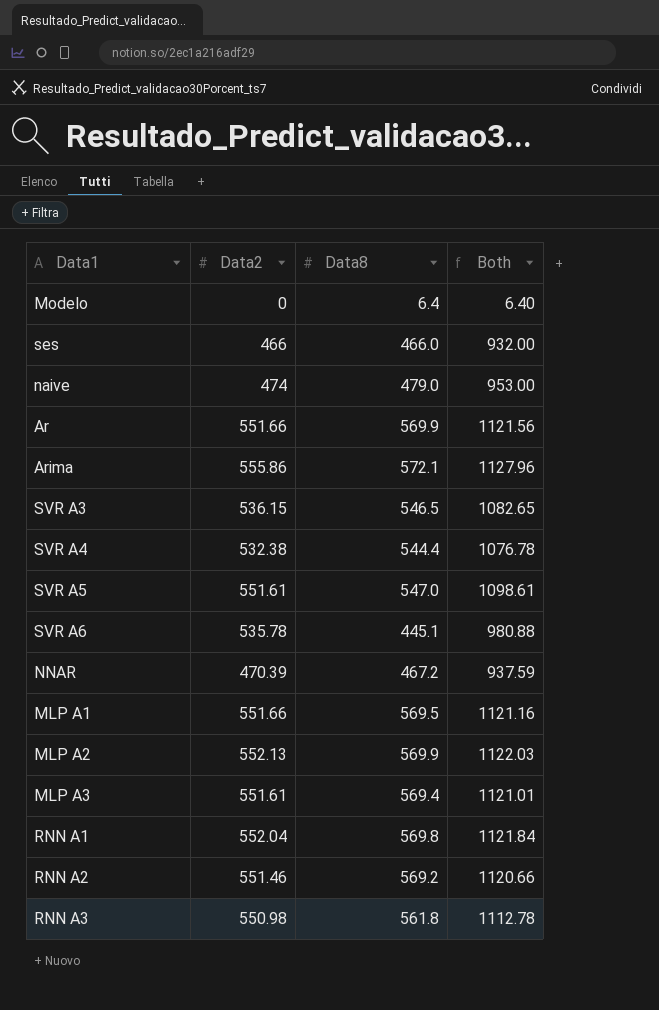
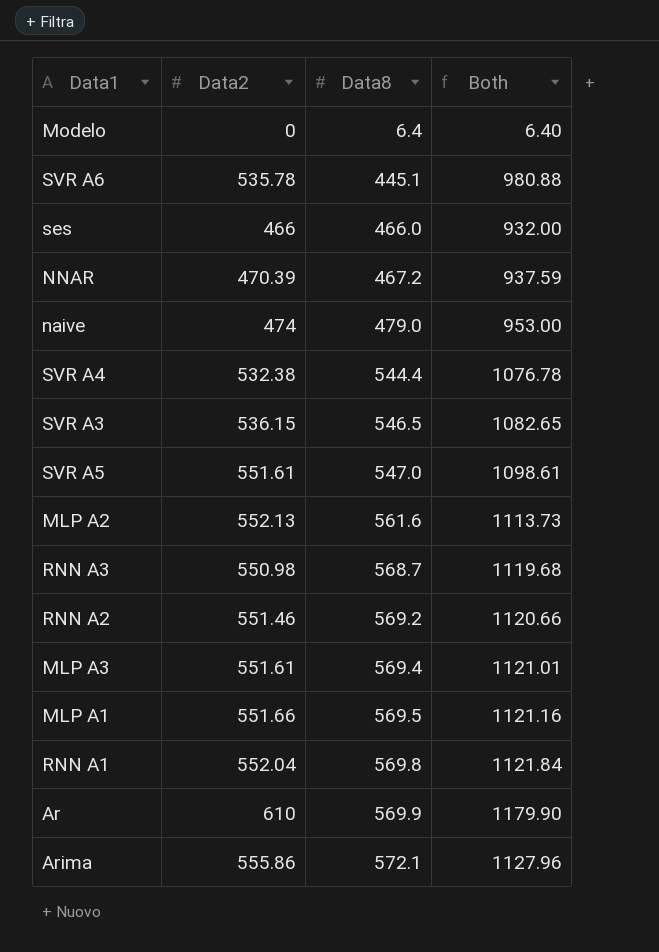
row order: none -> Data8 ascending
MLP A2 | Data8: 569.9 -> 561.6
MLP A2 | Both: 1122.03 -> 1113.73
RNN A3 | Data8: 561.8 -> 568.7
RNN A3 | Both: 1112.78 -> 1119.68
Ar | Data2: 551.66 -> 610
Ar | Both: 1121.56 -> 1179.90

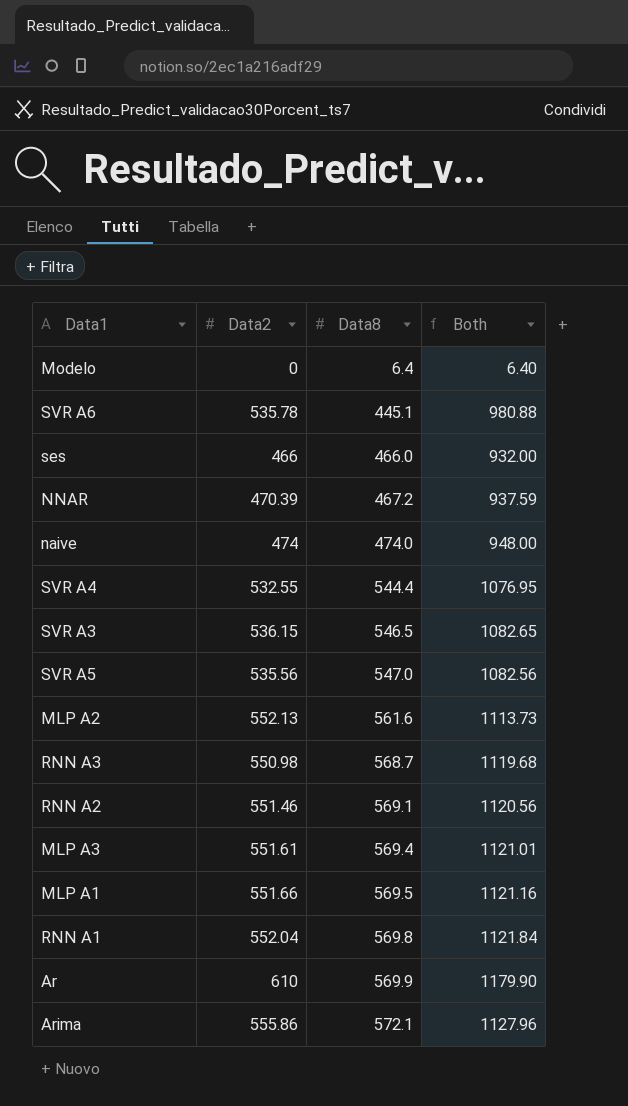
naive | Data8: 479.0 -> 474.0
naive | Both: 953.00 -> 948.00
SVR A4 | Data2: 532.38 -> 532.55
SVR A4 | Both: 1076.78 -> 1076.95
SVR A5 | Data2: 551.61 -> 535.56
SVR A5 | Both: 1098.61 -> 1082.56
RNN A2 | Data8: 569.2 -> 569.1
RNN A2 | Both: 1120.66 -> 1120.56

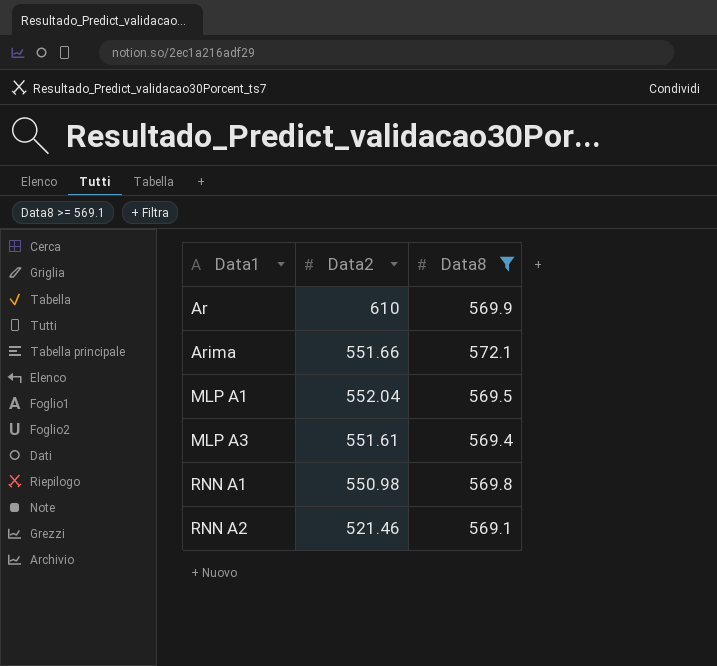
filter: none -> Data8 >= 569.1
row order: Data8 ascending -> Data1 ascending
column Both | formula: [Data2] + [Data8] -> none
Arima | Data2: 555.86 -> 551.66
MLP A1 | Data2: 551.66 -> 552.04
RNN A1 | Data2: 552.04 -> 550.98
RNN A2 | Data2: 551.46 -> 521.46

